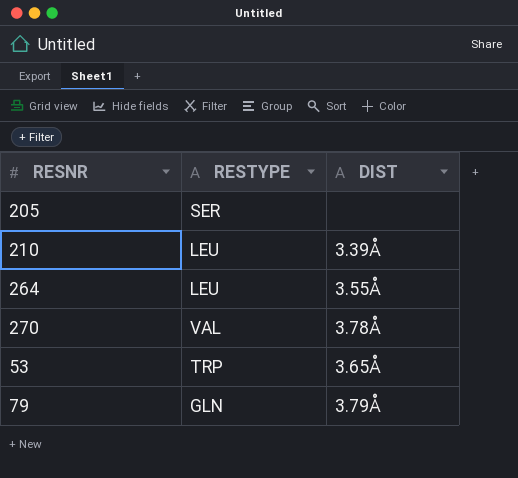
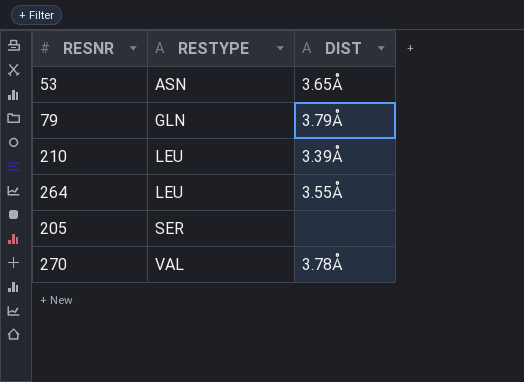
row order: none -> RESTYPE ascending
53 | RESTYPE: TRP -> ASN

